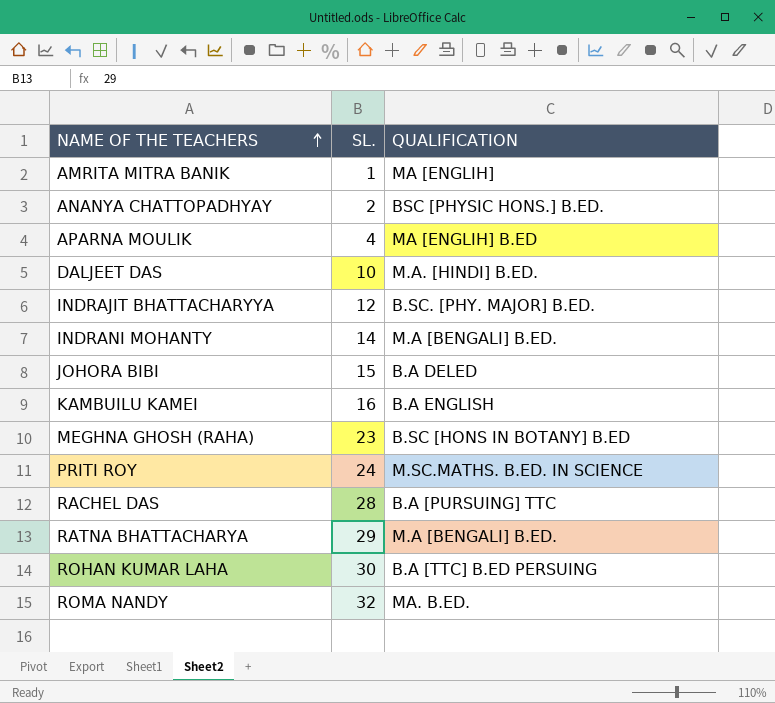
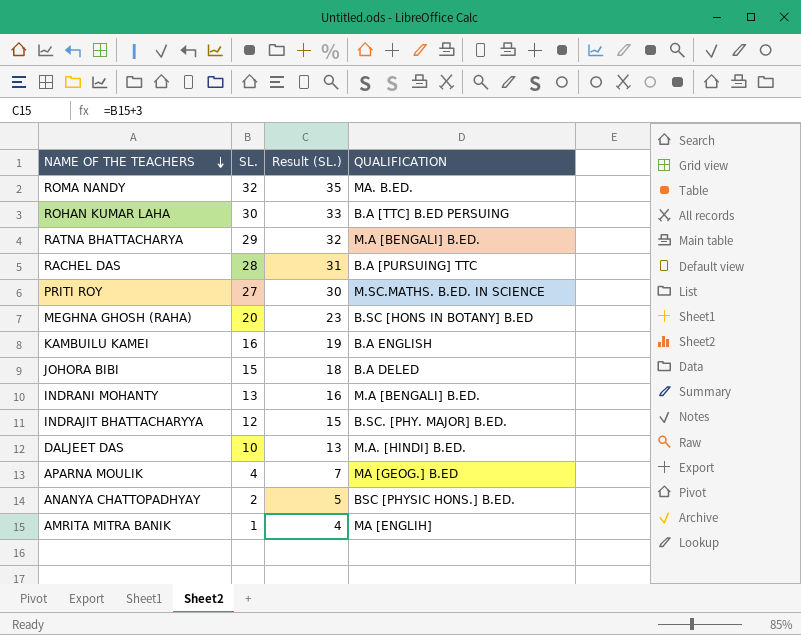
row order: NAME OF THE TEACHERS ascending -> NAME OF THE TEACHERS descending
column Result (SL.) | formula: none -> [SL.] + 3
PRITI ROY | SL.: 24 -> 27
MEGHNA GHOSH (RAHA) | SL.: 23 -> 20
INDRANI MOHANTY | SL.: 14 -> 13
APARNA MOULIK | QUALIFICATION: MA [ENGLIH] B.ED -> MA [GEOG.] B.ED

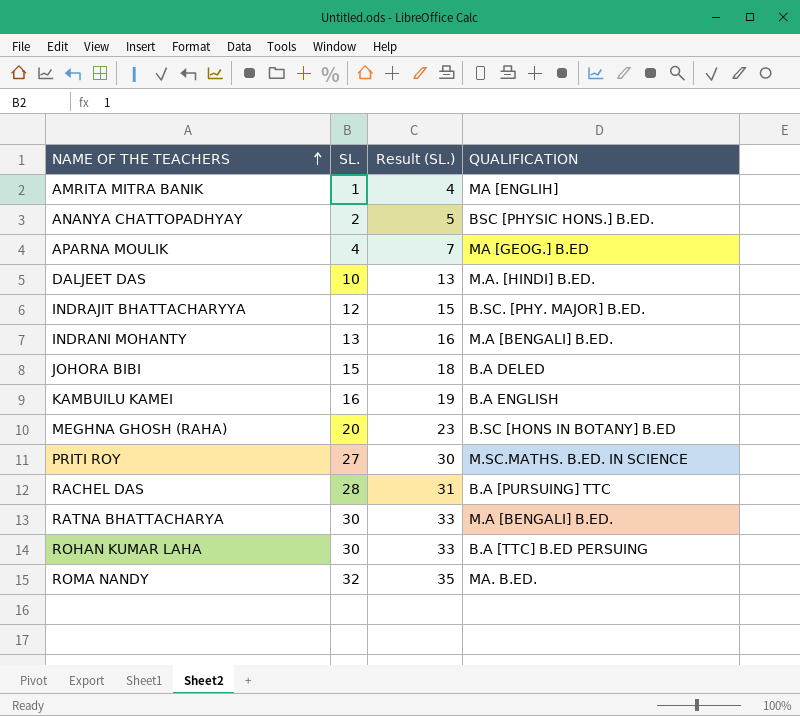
row order: NAME OF THE TEACHERS descending -> NAME OF THE TEACHERS ascending
RATNA BHATTACHARYA | SL.: 29 -> 30
RATNA BHATTACHARYA | Result (SL.): 32 -> 33

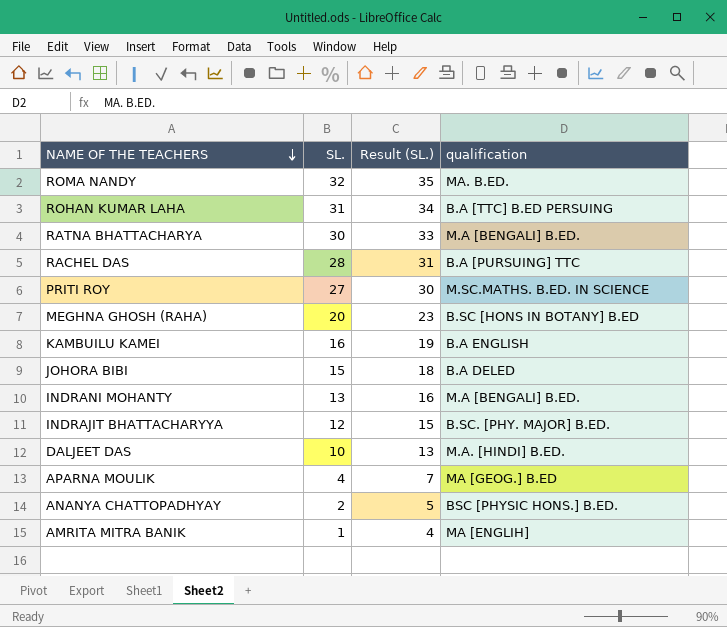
row order: NAME OF THE TEACHERS ascending -> NAME OF THE TEACHERS descending
column name: QUALIFICATION -> qualification
ROHAN KUMAR LAHA | SL.: 30 -> 31
ROHAN KUMAR LAHA | Result (SL.): 33 -> 34

